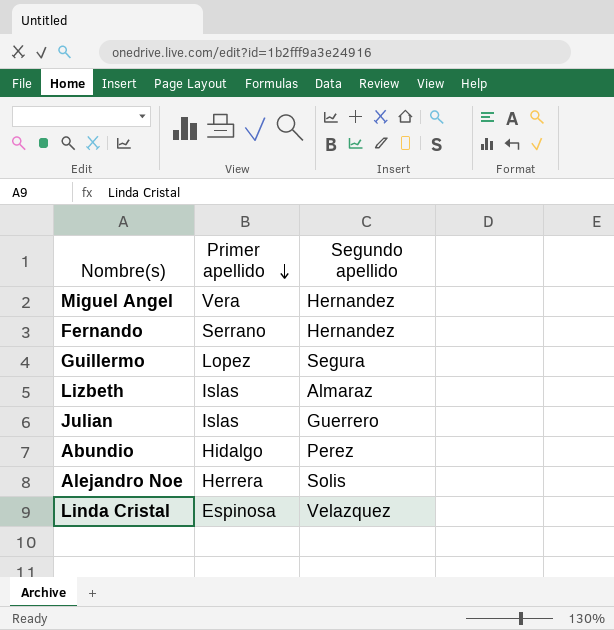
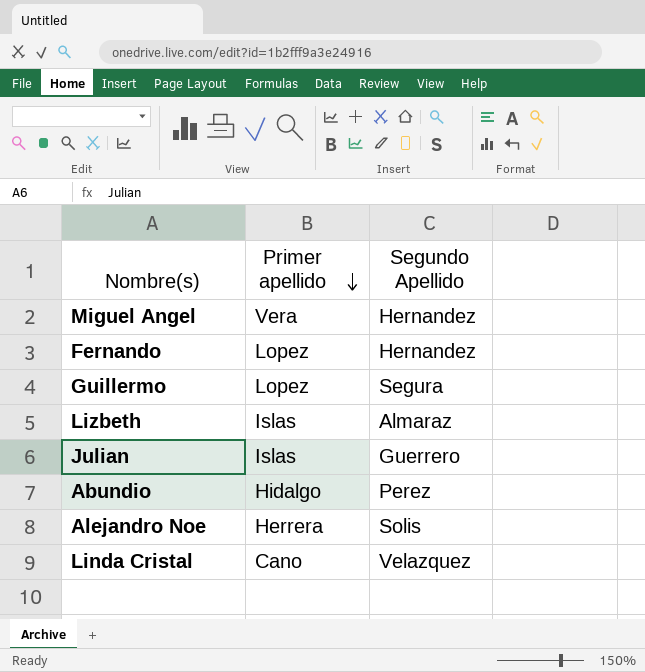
column name: Segundo apellido -> Segundo Apellido
Fernando | Primer apellido: Serrano -> Lopez
Linda Cristal | Primer apellido: Espinosa -> Cano

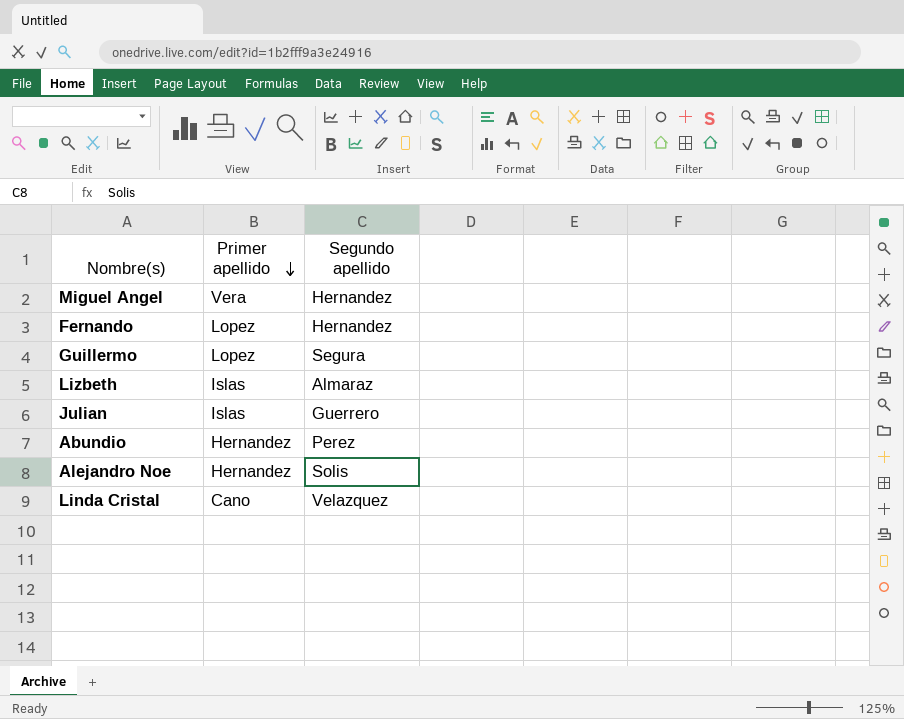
column name: Segundo Apellido -> Segundo apellido
Abundio | Primer apellido: Hidalgo -> Hernandez
Alejandro Noe | Primer apellido: Herrera -> Hernandez

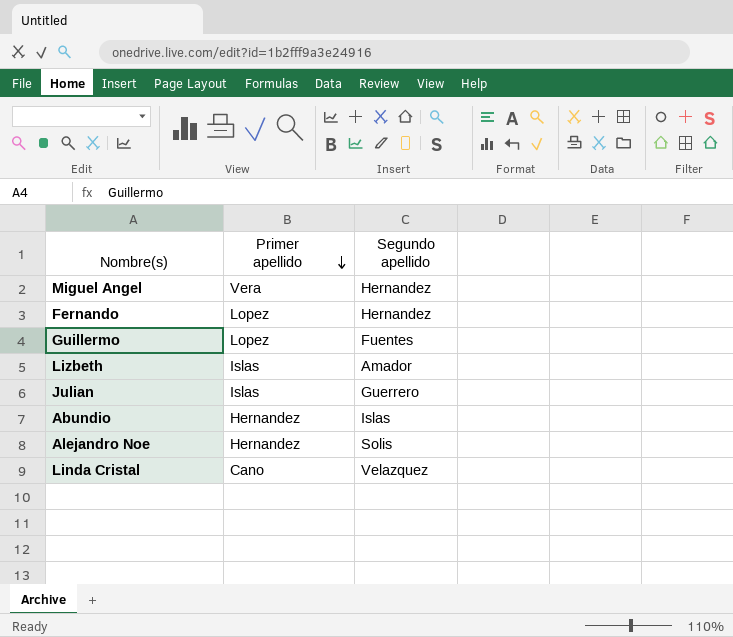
Guillermo | Segundo apellido: Segura -> Fuentes
Lizbeth | Segundo apellido: Almaraz -> Amador
Abundio | Segundo apellido: Perez -> Islas

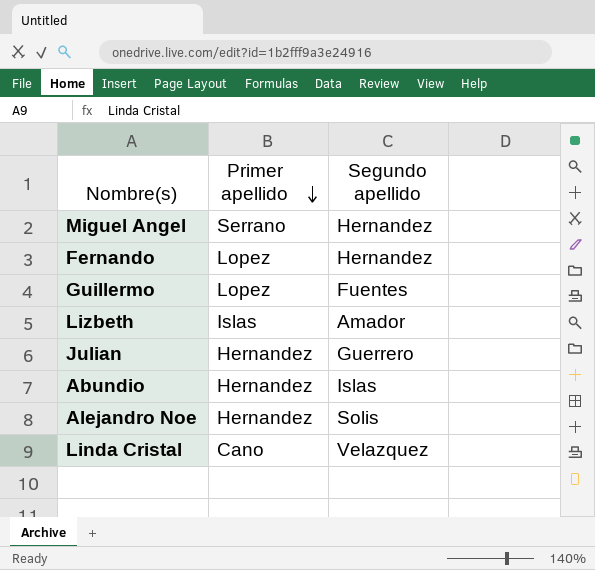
Miguel Angel | Primer apellido: Vera -> Serrano
Julian | Primer apellido: Islas -> Hernandez

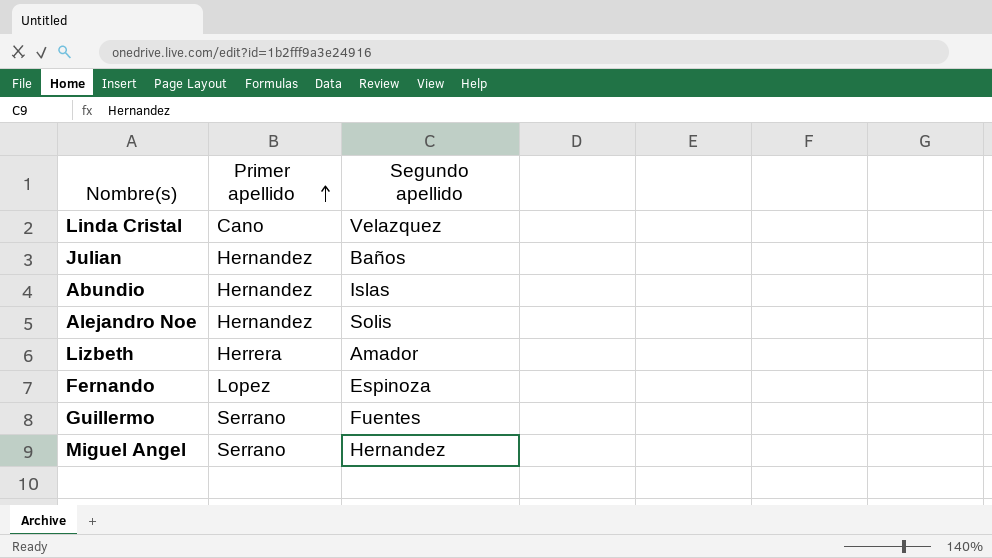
row order: Primer apellido descending -> Primer apellido ascending
Julian | Segundo apellido: Guerrero -> Baños
Lizbeth | Primer apellido: Islas -> Herrera
Fernando | Segundo apellido: Hernandez -> Espinoza
Guillermo | Primer apellido: Lopez -> Serrano

